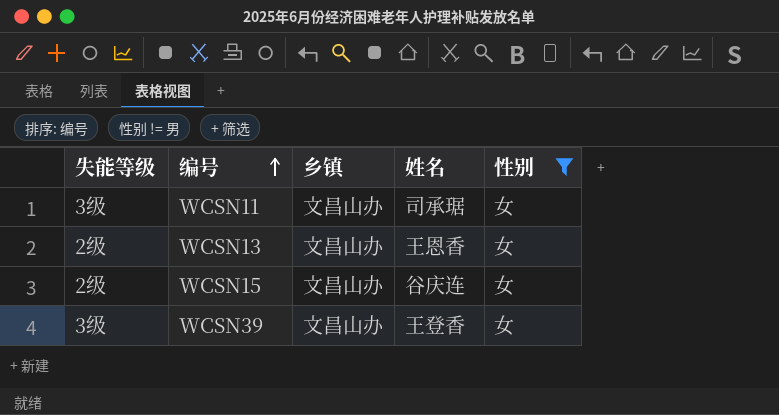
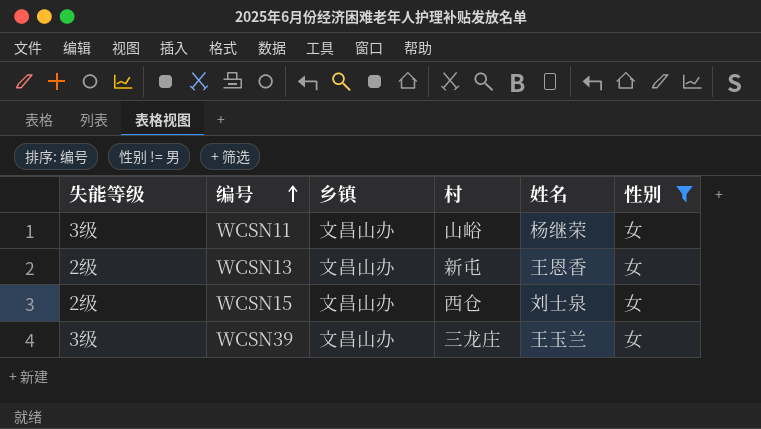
column 村 | position: none -> 4
WCSN11 | 姓名: 司承琚 -> 杨继荣
WCSN15 | 姓名: 谷庆连 -> 刘士泉
WCSN39 | 姓名: 王登香 -> 王玉兰

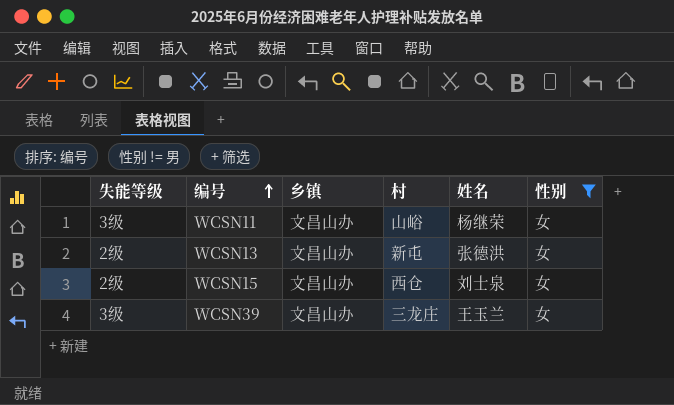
WCSN13 | 姓名: 王恩香 -> 张德洪

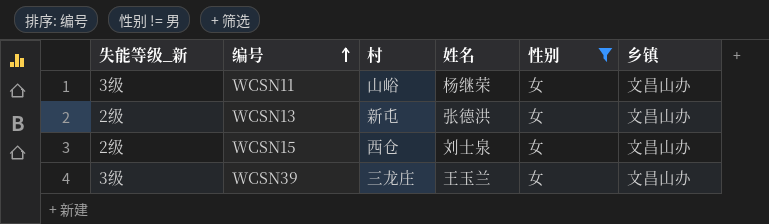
column name: 失能等级 -> 失能等级_新
column 乡镇 | position: 3 -> 6

